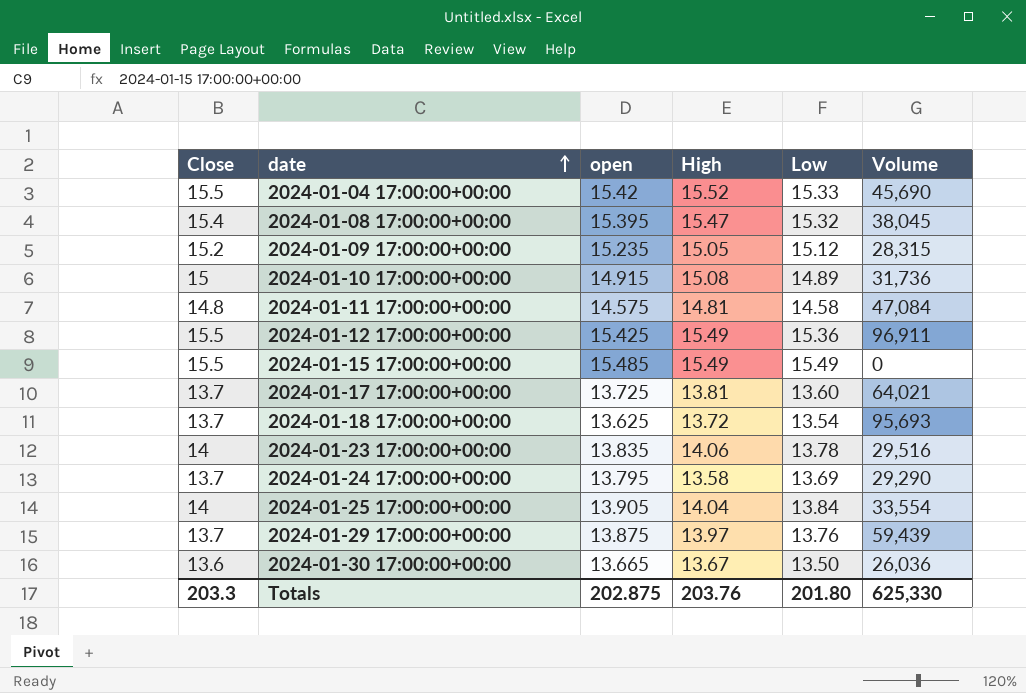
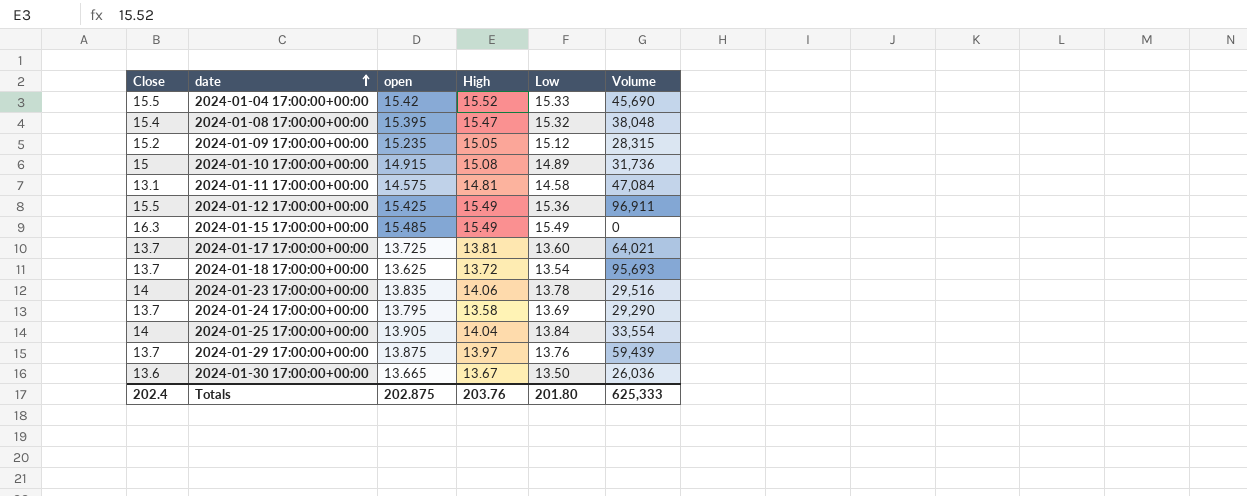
2024-01-08 17:00:00+00:00 | Volume: 38,045 -> 38,048
2024-01-11 17:00:00+00:00 | Close: 14.8 -> 13.1
2024-01-15 17:00:00+00:00 | Close: 15.5 -> 16.3
Totals | Close: 203.3 -> 202.4
Totals | Volume: 625,330 -> 625,333

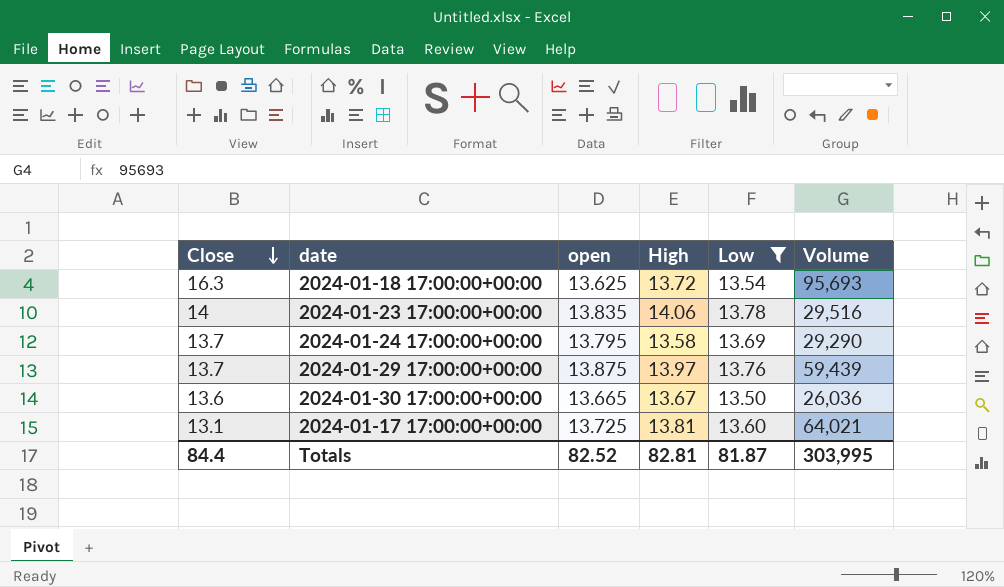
filter: none -> Low <= 13.78
row order: date ascending -> Close descending
2024-01-18 17:00:00+00:00 | Close: 13.7 -> 16.3
2024-01-17 17:00:00+00:00 | Close: 13.7 -> 13.1
Totals | Close: 202.4 -> 84.4
Totals | open: 202.875 -> 82.52
Totals | High: 203.76 -> 82.81
Totals | Low: 201.80 -> 81.87
Totals | Volume: 625,333 -> 303,995

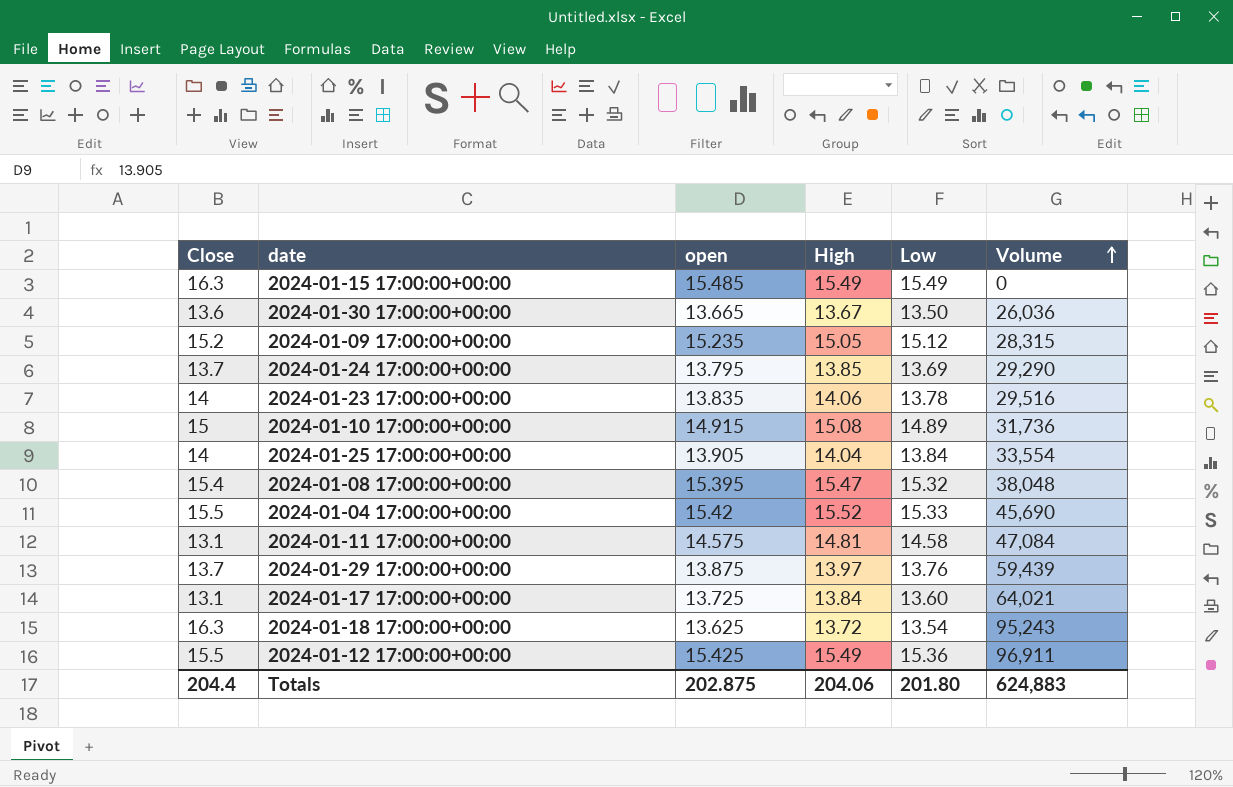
filter: Low <= 13.78 -> none
row order: Close descending -> Volume ascending
2024-01-24 17:00:00+00:00 | High: 13.58 -> 13.85
2024-01-17 17:00:00+00:00 | High: 13.81 -> 13.84
2024-01-18 17:00:00+00:00 | Volume: 95,693 -> 95,243
Totals | Close: 84.4 -> 204.4
Totals | open: 82.52 -> 202.875
Totals | High: 82.81 -> 204.06
Totals | Low: 81.87 -> 201.80
Totals | Volume: 303,995 -> 624,883

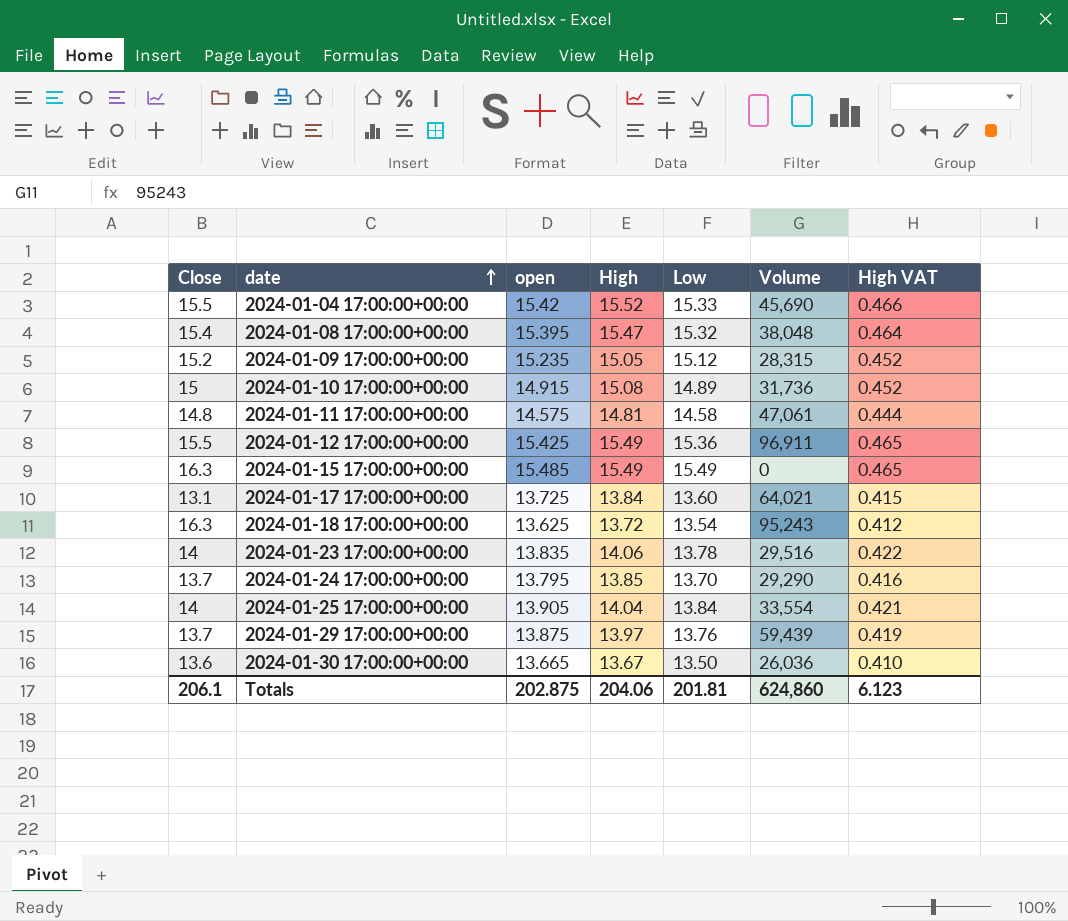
row order: Volume ascending -> date ascending
column High VAT | formula: none -> [High] * 0.03
2024-01-11 17:00:00+00:00 | Close: 13.1 -> 14.8
2024-01-11 17:00:00+00:00 | Volume: 47,084 -> 47,061
2024-01-24 17:00:00+00:00 | Low: 13.69 -> 13.70
Totals | Close: 204.4 -> 206.1
Totals | Low: 201.80 -> 201.81
Totals | Volume: 624,883 -> 624,860

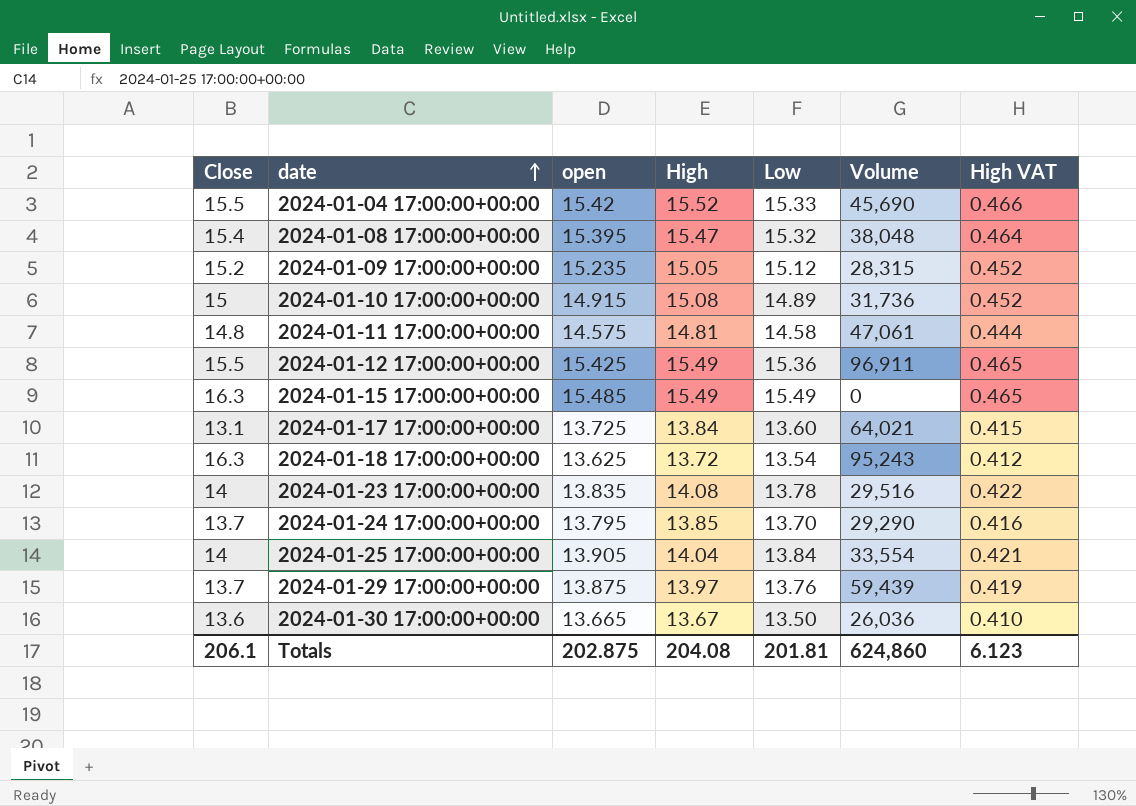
2024-01-23 17:00:00+00:00 | High: 14.06 -> 14.08
Totals | High: 204.06 -> 204.08

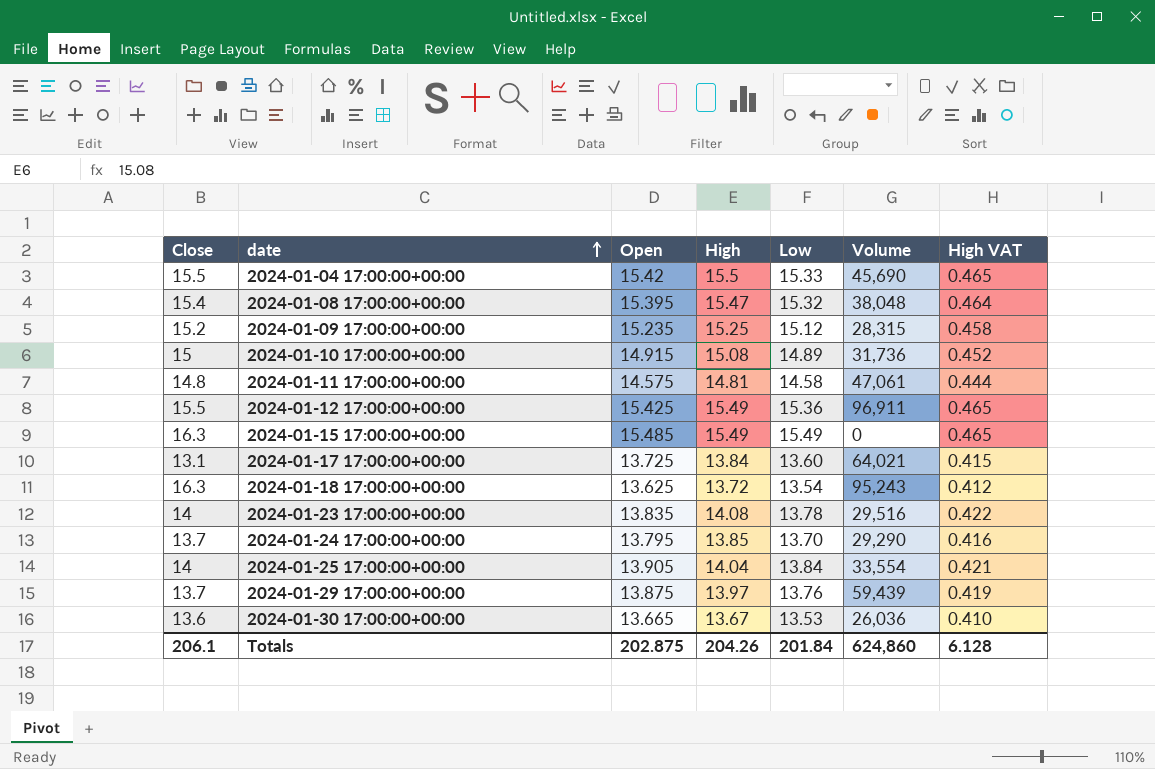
column name: open -> Open
2024-01-04 17:00:00+00:00 | High: 15.52 -> 15.5
2024-01-04 17:00:00+00:00 | High VAT: 0.466 -> 0.465
2024-01-09 17:00:00+00:00 | High: 15.05 -> 15.25
2024-01-09 17:00:00+00:00 | High VAT: 0.452 -> 0.458
2024-01-30 17:00:00+00:00 | Low: 13.50 -> 13.53
Totals | High: 204.08 -> 204.26
Totals | Low: 201.81 -> 201.84
Totals | High VAT: 6.123 -> 6.128

